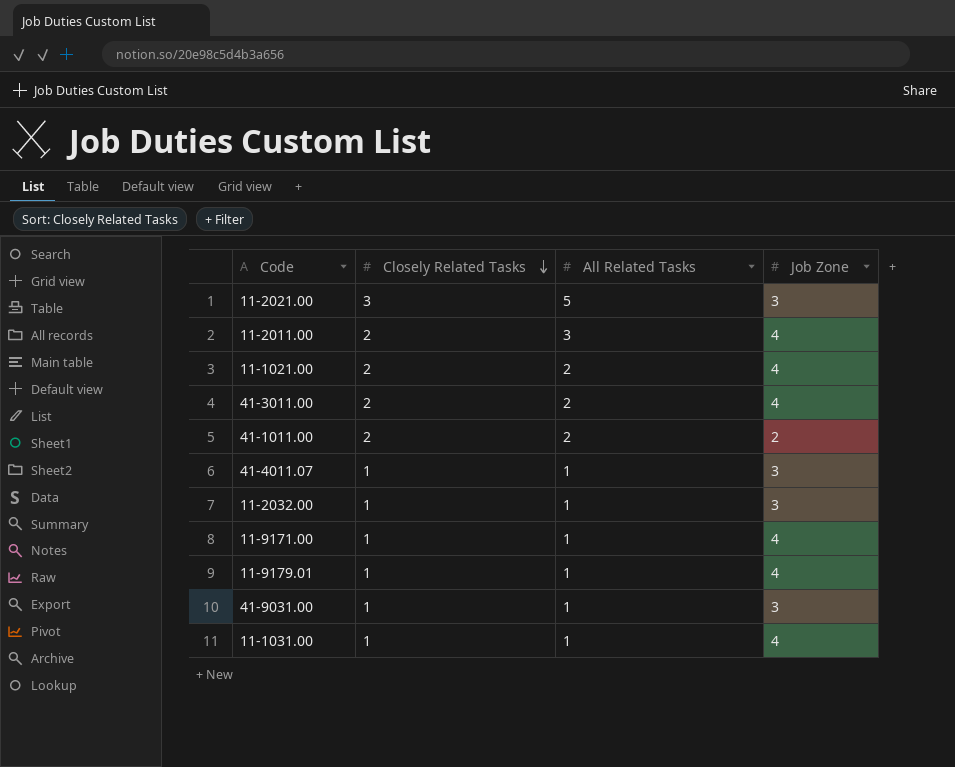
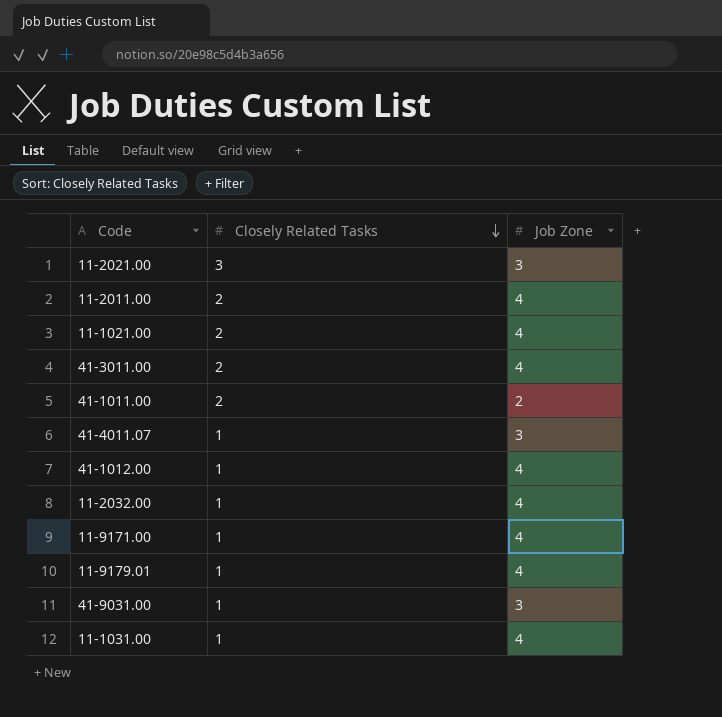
column All Related Tasks | position: 3 -> none
row 41-1012.00: none -> 1 | 4
11-2032.00 | Job Zone: 3 -> 4

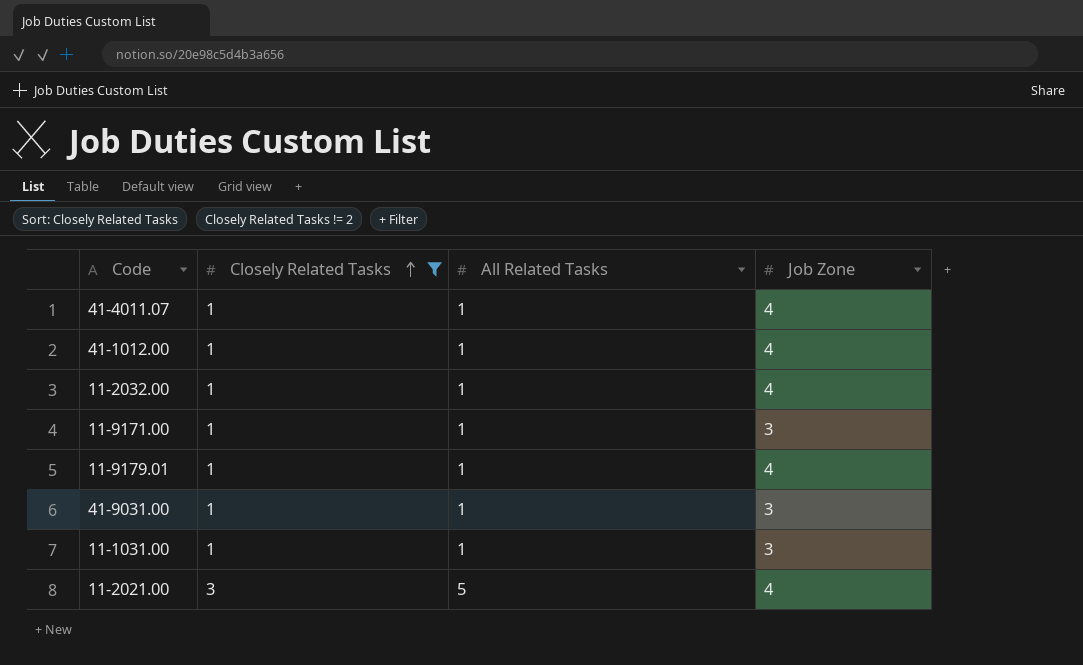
filter: none -> Closely Related Tasks != 2
row order: Closely Related Tasks descending -> Closely Related Tasks ascending
column All Related Tasks | position: none -> 3
41-4011.07 | Job Zone: 3 -> 4
11-9171.00 | Job Zone: 4 -> 3
11-1031.00 | Job Zone: 4 -> 3
11-2021.00 | Job Zone: 3 -> 4

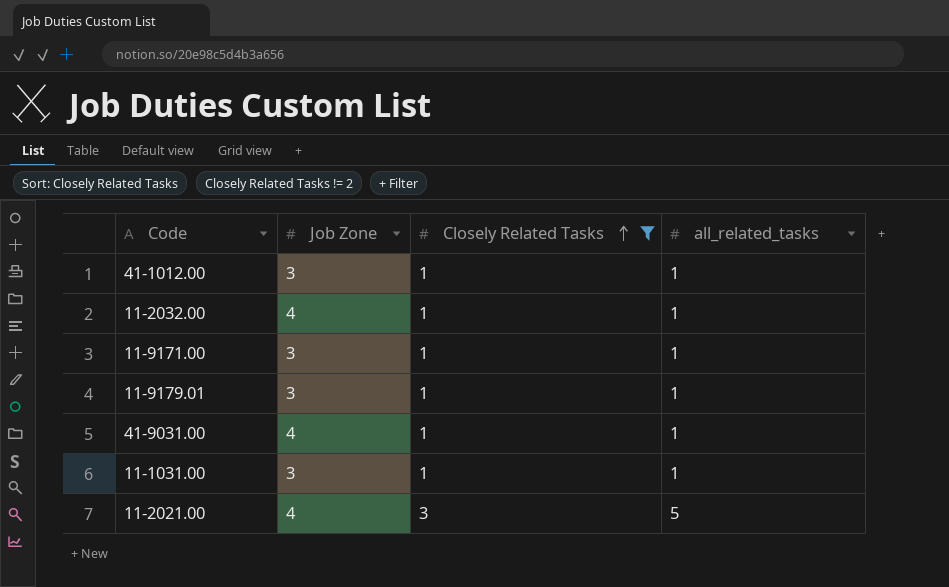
column Job Zone | position: 4 -> 2
column name: All Related Tasks -> all_related_tasks
row 41-4011.07: 1 | 1 | 4 -> none
41-1012.00 | Job Zone: 4 -> 3
11-9179.01 | Job Zone: 4 -> 3
41-9031.00 | Job Zone: 3 -> 4

